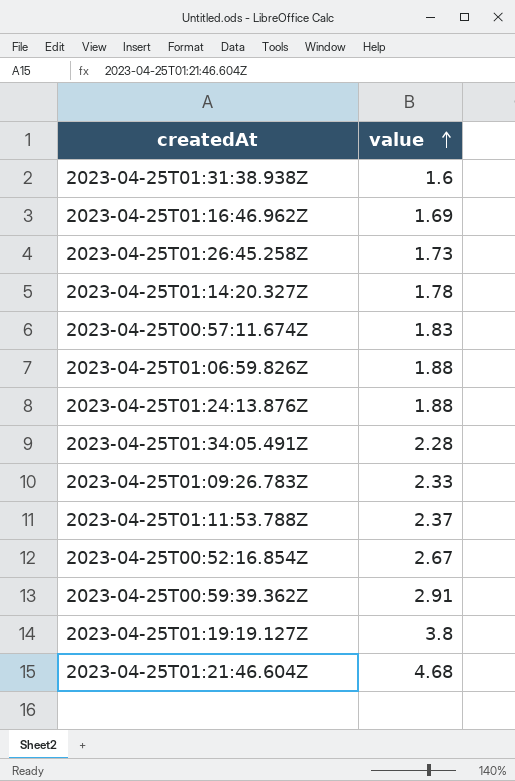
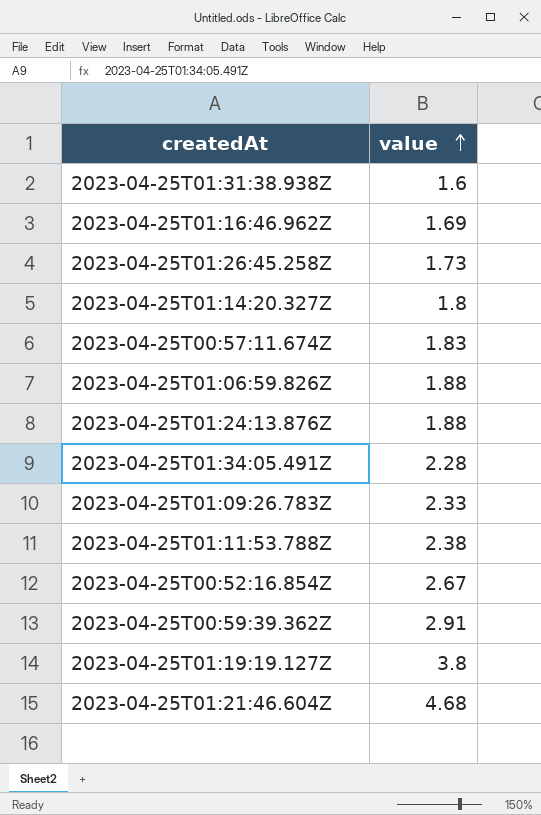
2023-04-25T01:14:20.327Z | value: 1.78 -> 1.8
2023-04-25T01:11:53.788Z | value: 2.37 -> 2.38

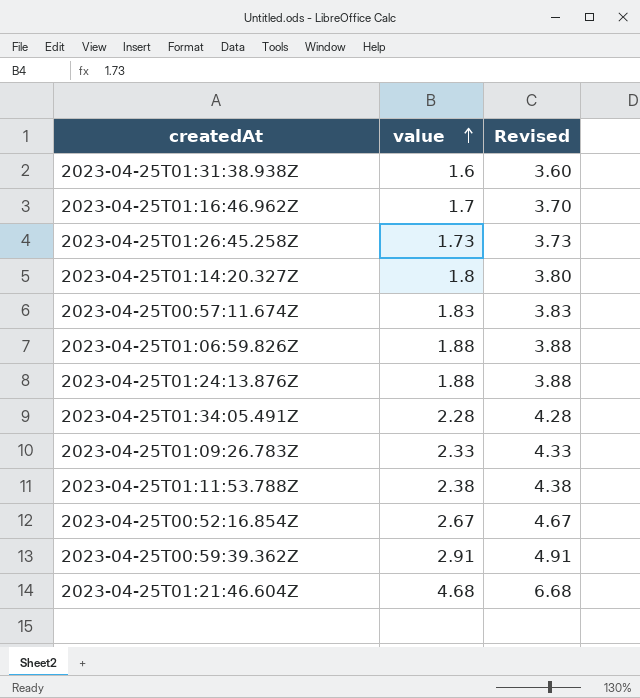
column Revised | formula: none -> [value] + 2
row 2023-04-25T01:19:19.127Z: 3.8 -> none
2023-04-25T01:16:46.962Z | value: 1.69 -> 1.7

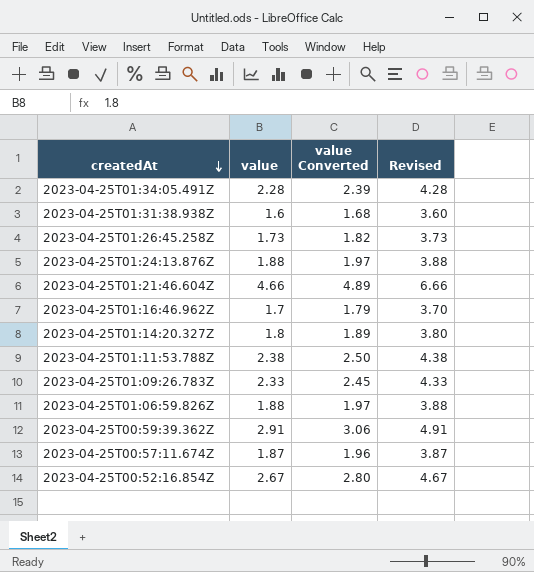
row order: value ascending -> createdAt descending
column value Converted | formula: none -> [value] * 1.05
2023-04-25T01:21:46.604Z | value: 4.68 -> 4.66
2023-04-25T01:21:46.604Z | Revised: 6.68 -> 6.66
2023-04-25T00:57:11.674Z | value: 1.83 -> 1.87
2023-04-25T00:57:11.674Z | Revised: 3.83 -> 3.87

